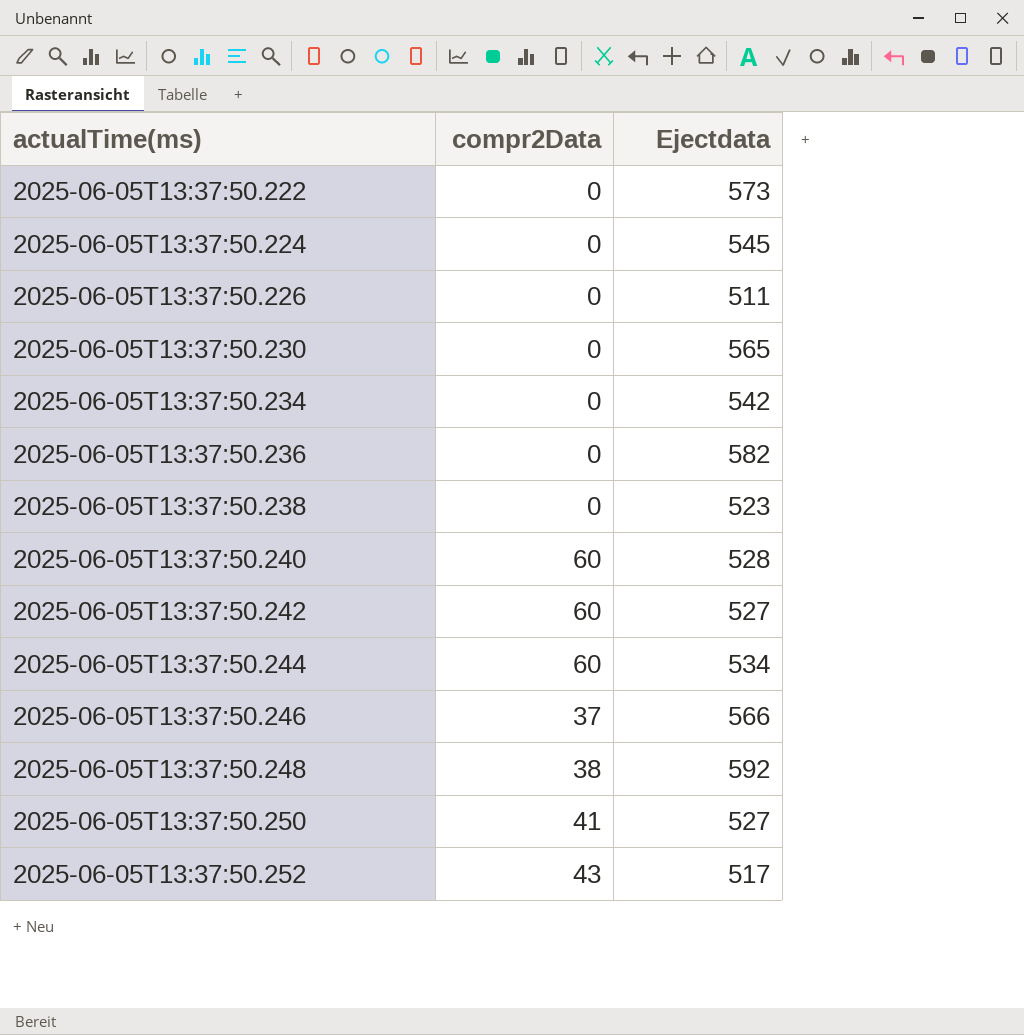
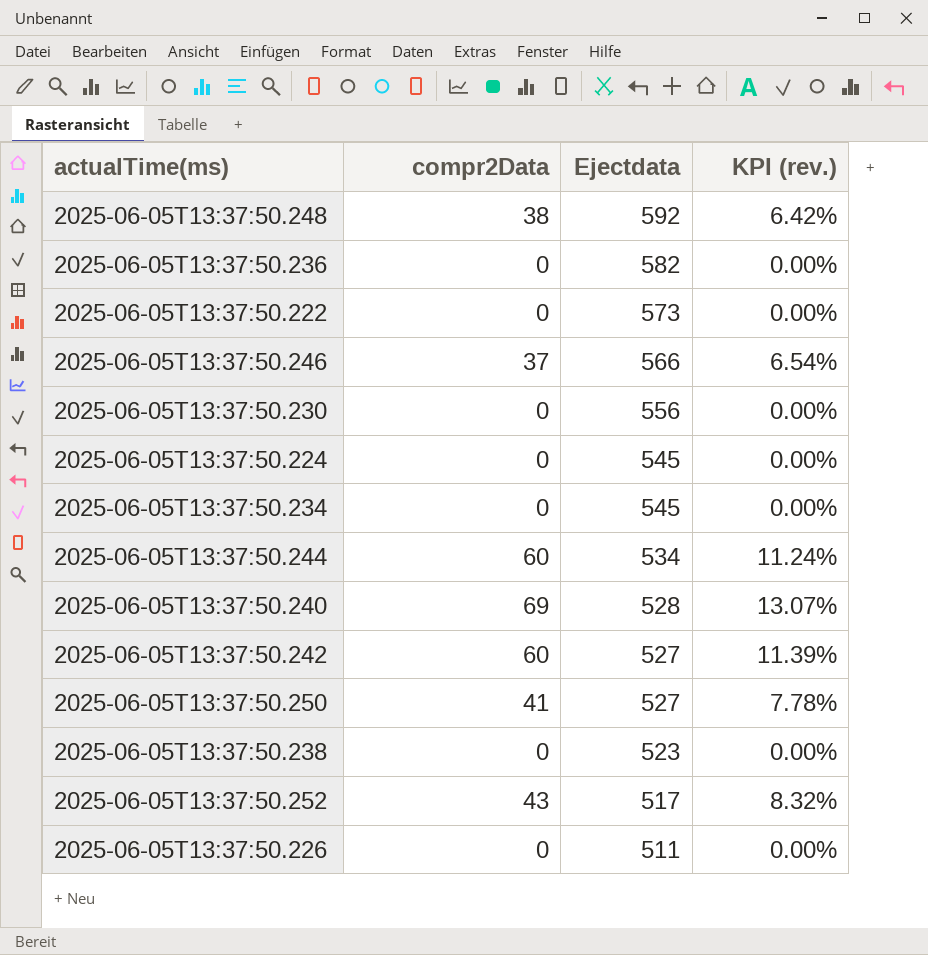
row order: actualTime(ms) ascending -> Ejectdata descending
column KPI (rev.) | formula: none -> [compr2Data] / [Ejectdata]
2025-06-05T13:37:50.230 | Ejectdata: 565 -> 556
2025-06-05T13:37:50.234 | Ejectdata: 542 -> 545
2025-06-05T13:37:50.240 | compr2Data: 60 -> 69

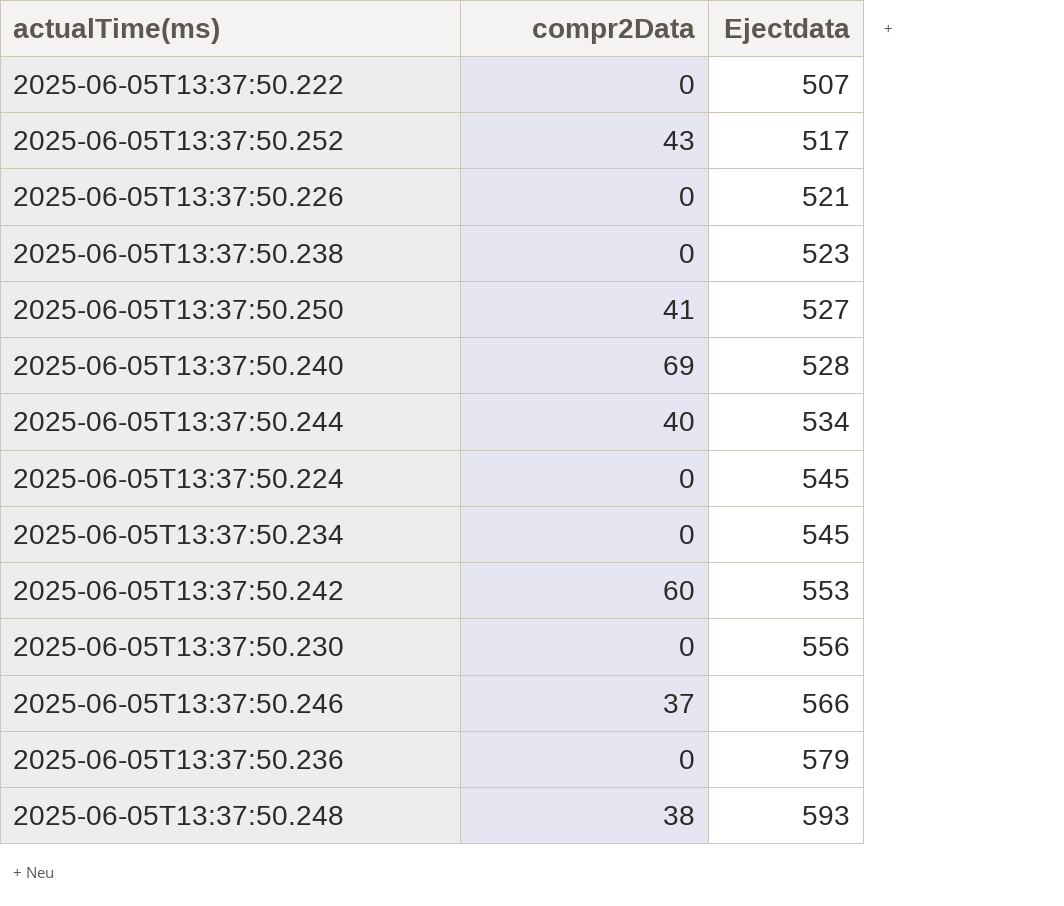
row order: Ejectdata descending -> Ejectdata ascending
column KPI (rev.) | formula: [compr2Data] / [Ejectdata] -> none
2025-06-05T13:37:50.222 | Ejectdata: 573 -> 507
2025-06-05T13:37:50.226 | Ejectdata: 511 -> 521
2025-06-05T13:37:50.244 | compr2Data: 60 -> 40
2025-06-05T13:37:50.242 | Ejectdata: 527 -> 553
2025-06-05T13:37:50.236 | Ejectdata: 582 -> 579
2025-06-05T13:37:50.248 | Ejectdata: 592 -> 593

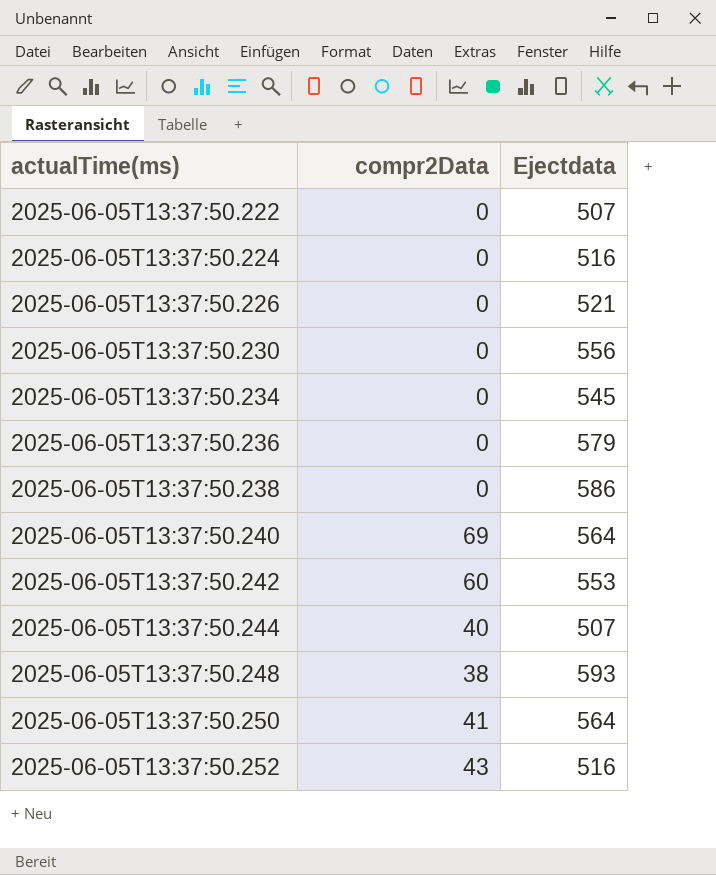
row order: Ejectdata ascending -> actualTime(ms) ascending
row 2025-06-05T13:37:50.246: 37 | 566 -> none
2025-06-05T13:37:50.224 | Ejectdata: 545 -> 516
2025-06-05T13:37:50.238 | Ejectdata: 523 -> 586
2025-06-05T13:37:50.240 | Ejectdata: 528 -> 564
2025-06-05T13:37:50.244 | Ejectdata: 534 -> 507
2025-06-05T13:37:50.250 | Ejectdata: 527 -> 564
2025-06-05T13:37:50.252 | Ejectdata: 517 -> 516

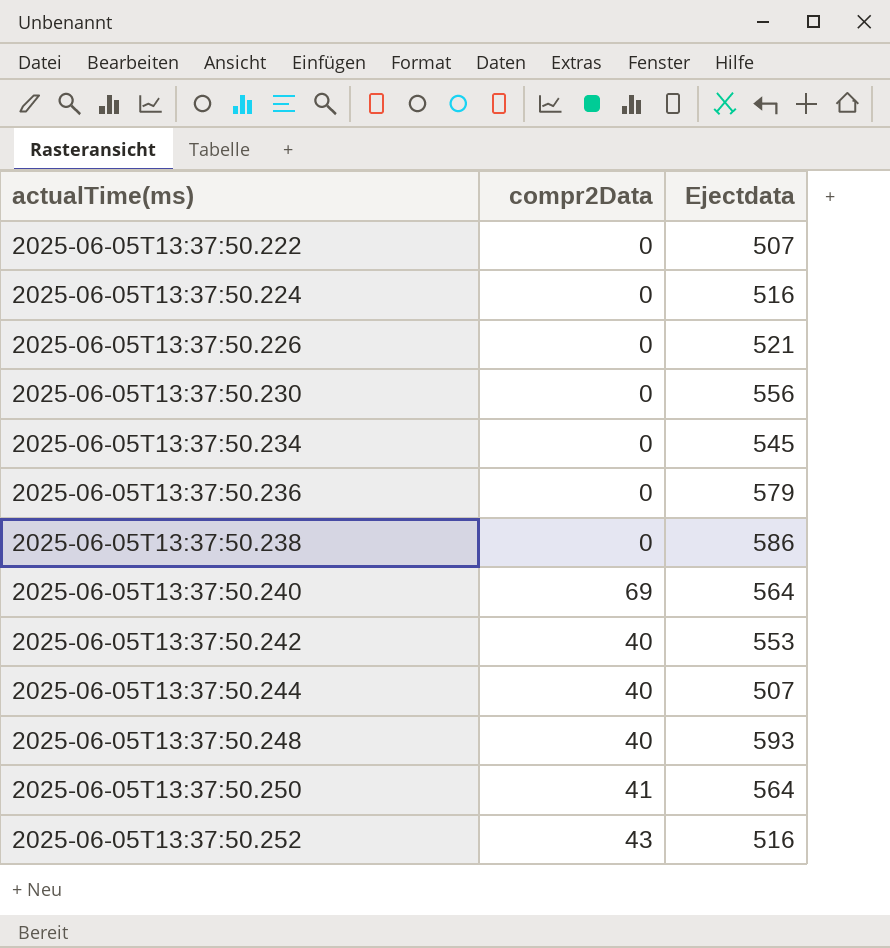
2025-06-05T13:37:50.242 | compr2Data: 60 -> 40
2025-06-05T13:37:50.248 | compr2Data: 38 -> 40

